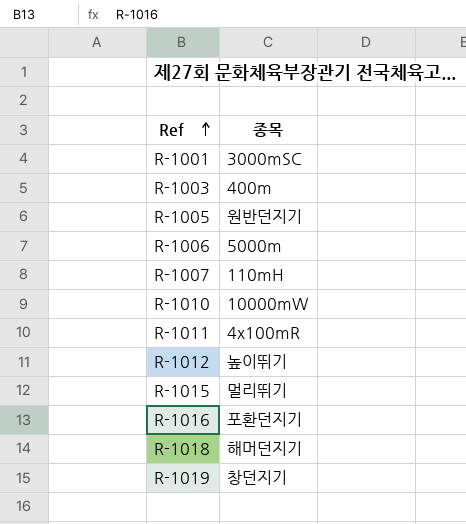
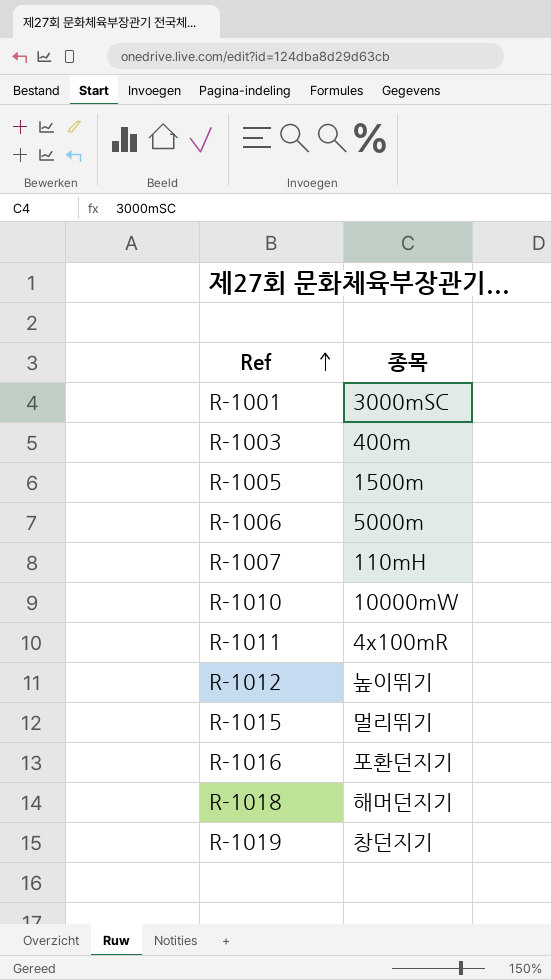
R-1005 | 종목: 원반던지기 -> 1500m

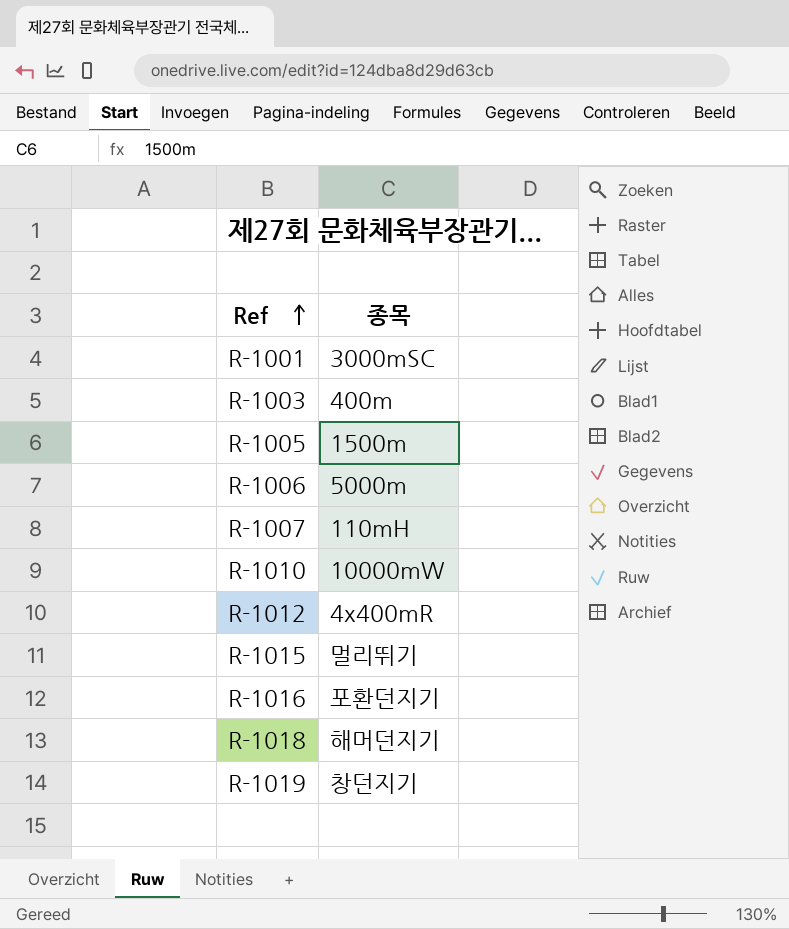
row R-1011: 4x100mR -> none
R-1012 | 종목: 높이뛰기 -> 4x400mR

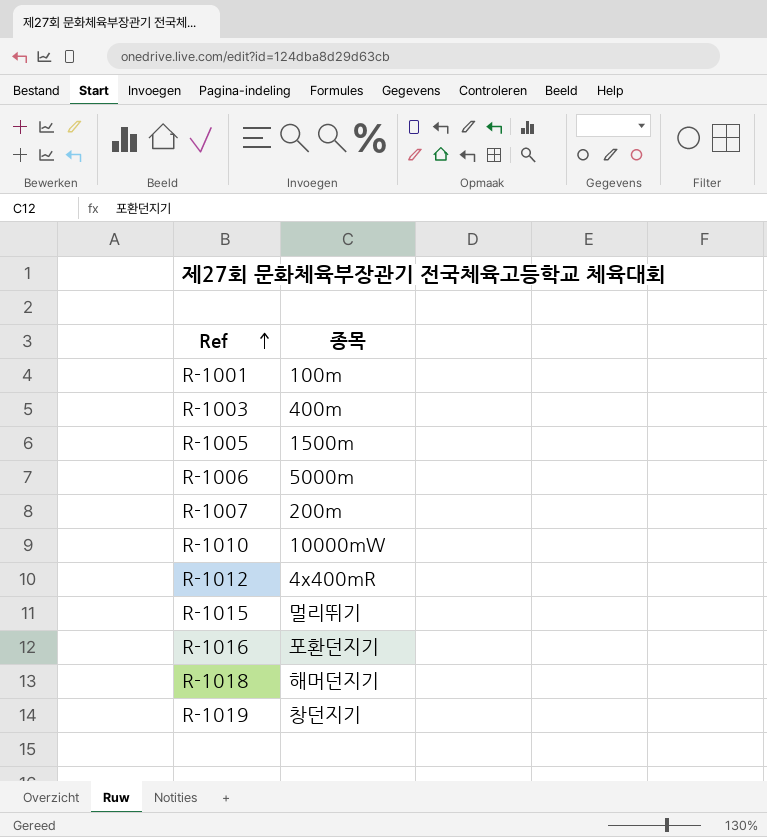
R-1001 | 종목: 3000mSC -> 100m
R-1007 | 종목: 110mH -> 200m

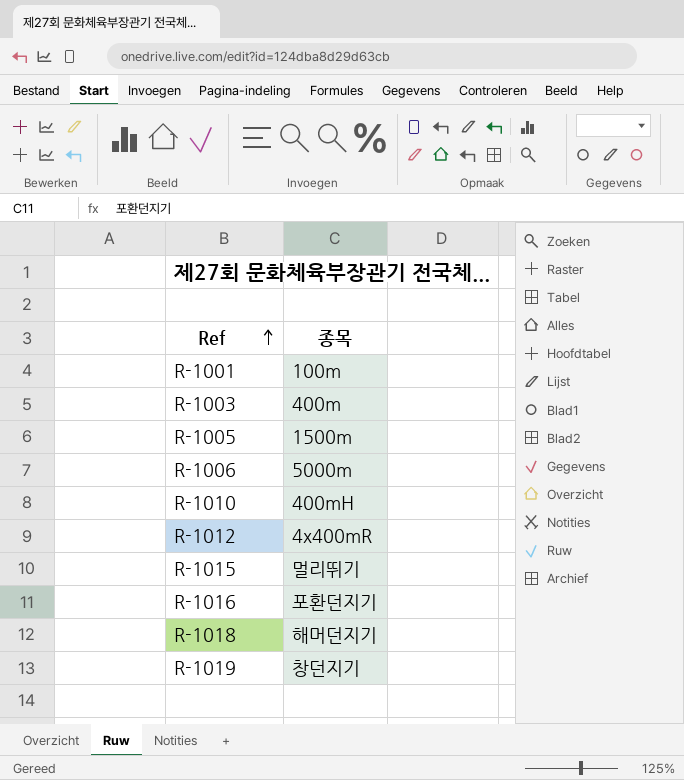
row R-1007: 200m -> none
R-1010 | 종목: 10000mW -> 400mH

